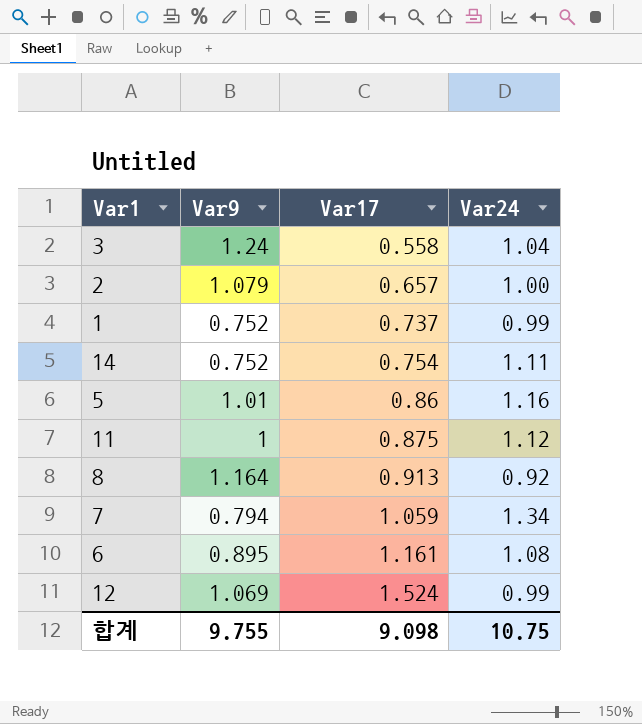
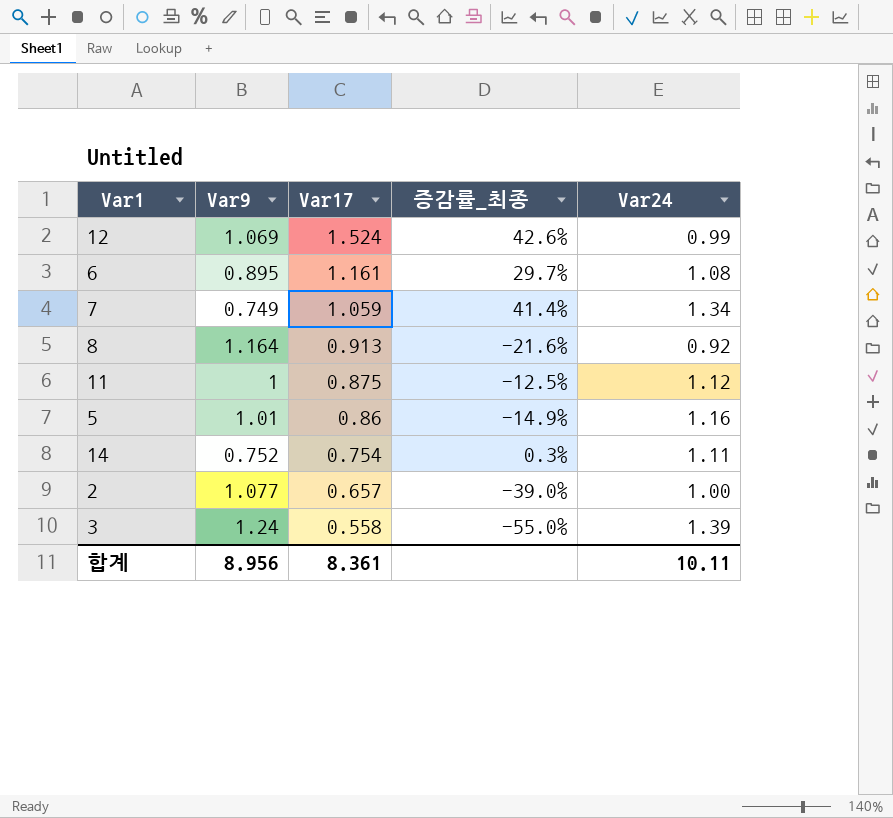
row order: Var17 ascending -> Var17 descending
column 증감률_최종 | formula: none -> ([Var17] - [Var9]) / [Var9]
row 1: 0.752 | 0.737 | 0.99 -> none
7 | Var9: 0.794 -> 0.749
2 | Var9: 1.079 -> 1.077
3 | Var24: 1.04 -> 1.39
합계 | Var9: 9.755 -> 8.956
합계 | Var17: 9.098 -> 8.361
합계 | Var24: 10.75 -> 10.11

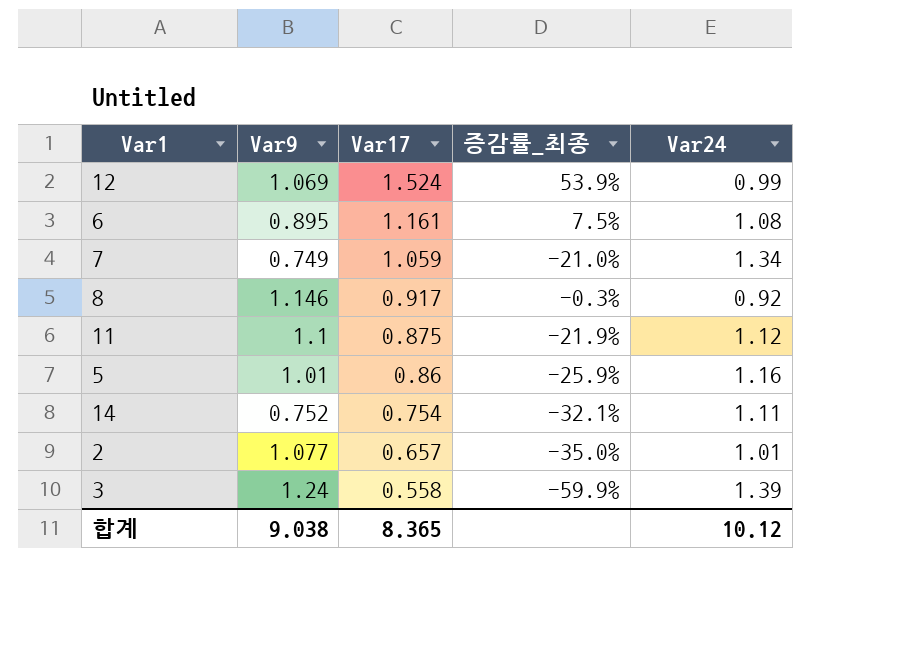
column 증감률_최종 | formula: ([Var17] - [Var9]) / [Var9] -> ([Var17] - [Var24]) / [Var24]
8 | Var9: 1.164 -> 1.146
8 | Var17: 0.913 -> 0.917
11 | Var9: 1 -> 1.1
2 | Var24: 1.00 -> 1.01
합계 | Var9: 8.956 -> 9.038
합계 | Var17: 8.361 -> 8.365
합계 | Var24: 10.11 -> 10.12

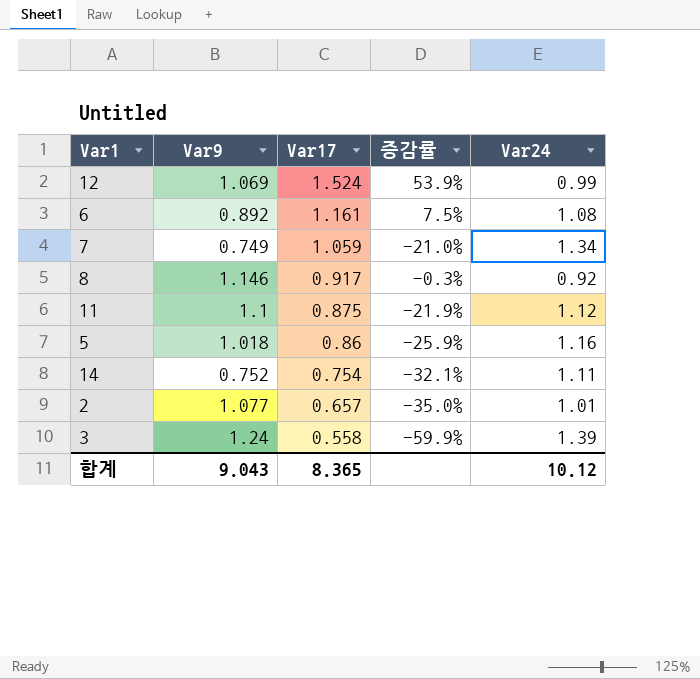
column name: 증감률_최종 -> 증감률
6 | Var9: 0.895 -> 0.892
5 | Var9: 1.01 -> 1.018
합계 | Var9: 9.038 -> 9.043

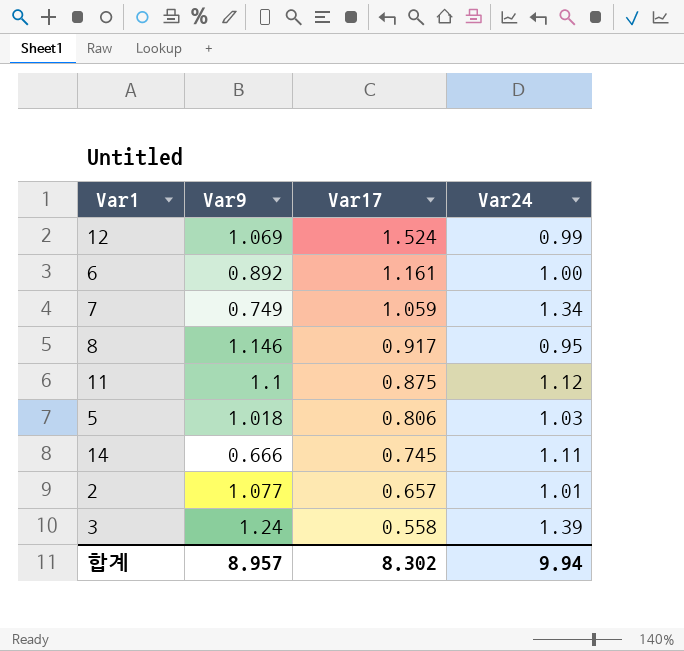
column 증감률 | formula: ([Var17] - [Var24]) / [Var24] -> none
6 | Var24: 1.08 -> 1.00
8 | Var24: 0.92 -> 0.95
5 | Var17: 0.86 -> 0.806
5 | Var24: 1.16 -> 1.03
14 | Var9: 0.752 -> 0.666
14 | Var17: 0.754 -> 0.745
합계 | Var9: 9.043 -> 8.957
합계 | Var17: 8.365 -> 8.302
합계 | Var24: 10.12 -> 9.94

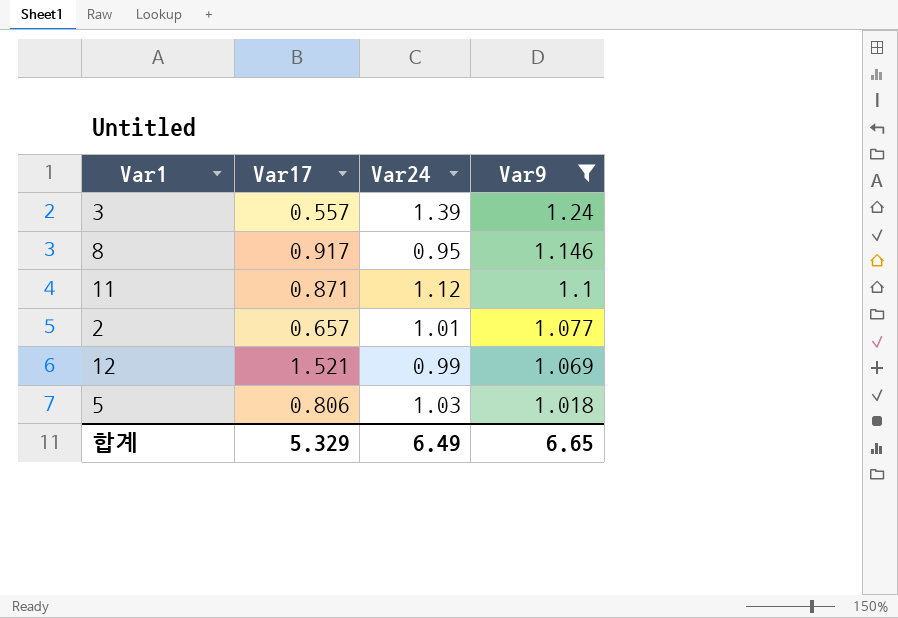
filter: none -> Var9 >= 1.018
row order: Var17 descending -> Var9 descending
column Var9 | position: 2 -> 4
3 | Var17: 0.558 -> 0.557
11 | Var17: 0.875 -> 0.871
12 | Var17: 1.524 -> 1.521
합계 | Var17: 8.302 -> 5.329
합계 | Var24: 9.94 -> 6.49
합계 | Var9: 8.957 -> 6.65

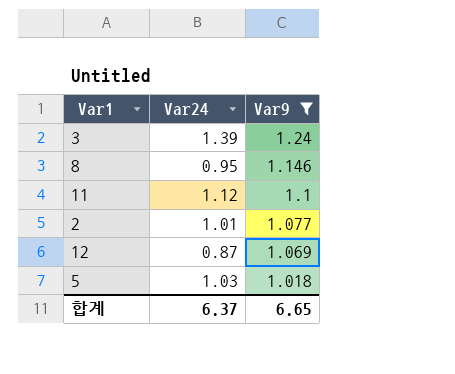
column Var17 | position: 2 -> none
12 | Var24: 0.99 -> 0.87
합계 | Var24: 6.49 -> 6.37

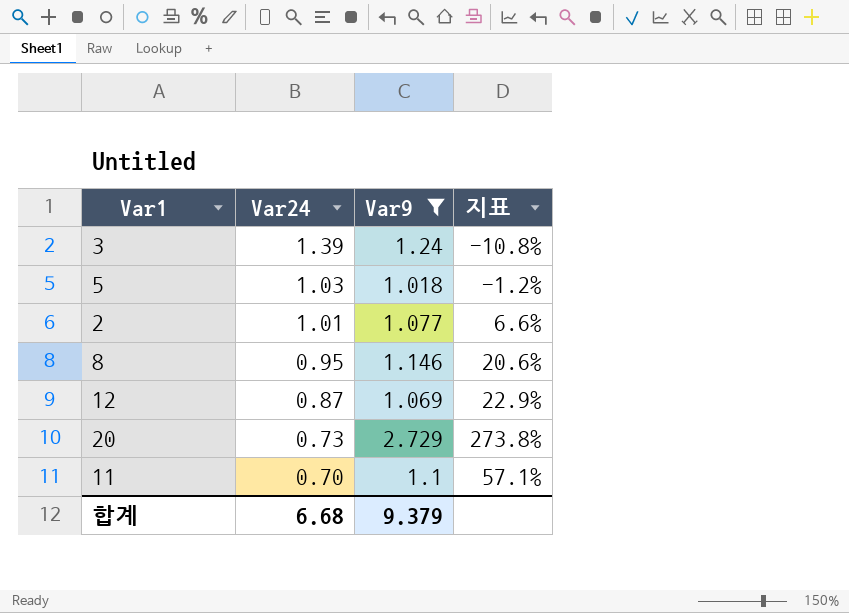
row order: Var9 descending -> Var24 descending
column 지표 | formula: none -> ([Var9] - [Var24]) / [Var24]
row 20: none -> 0.73 | 2.729 | 273.8%
11 | Var24: 1.12 -> 0.70
합계 | Var24: 6.37 -> 6.68
합계 | Var9: 6.65 -> 9.379

